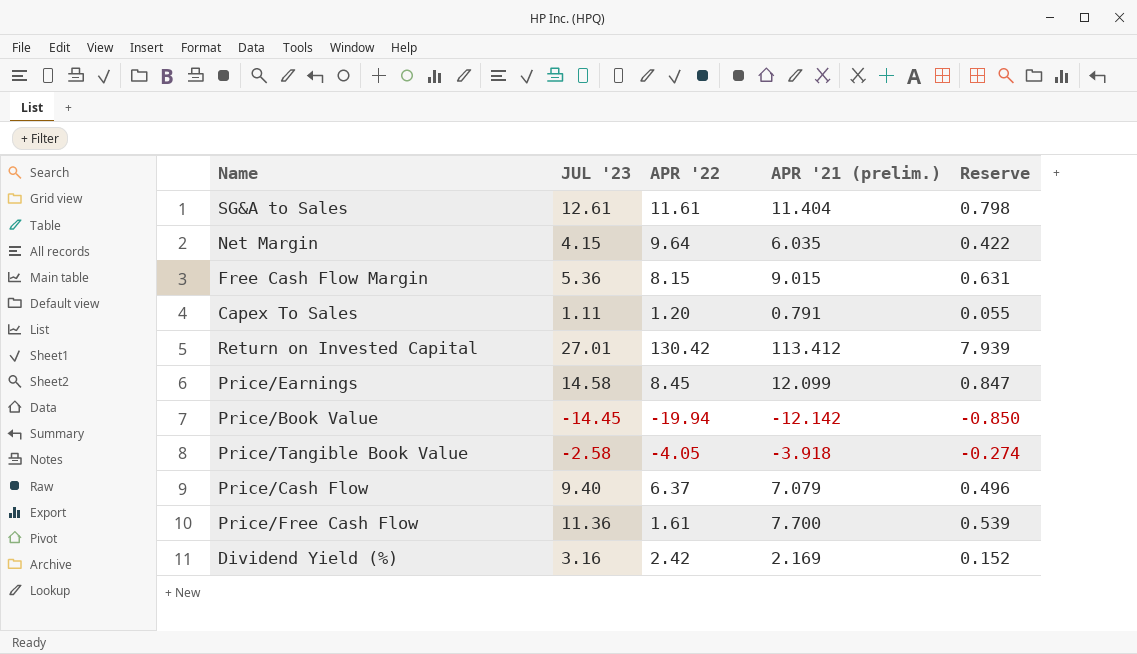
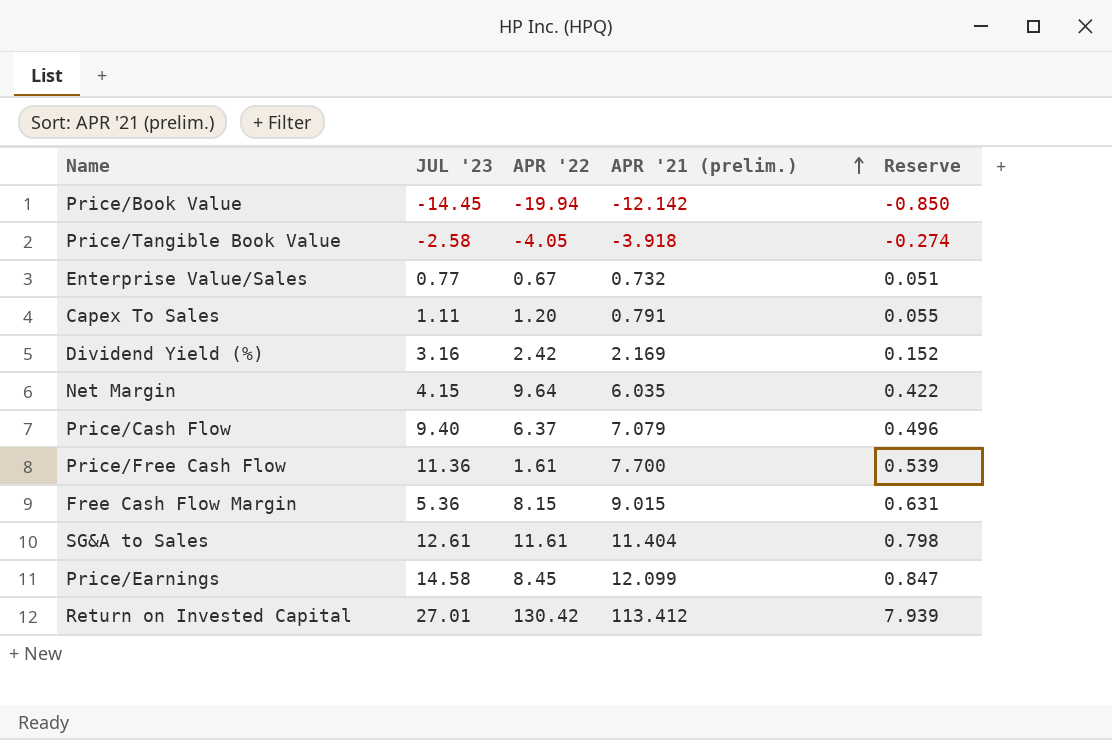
row order: none -> APR '21 (prelim.) ascending
row Enterprise Value/Sales: none -> 0.77 | 0.67 | 0.732 | 0.051

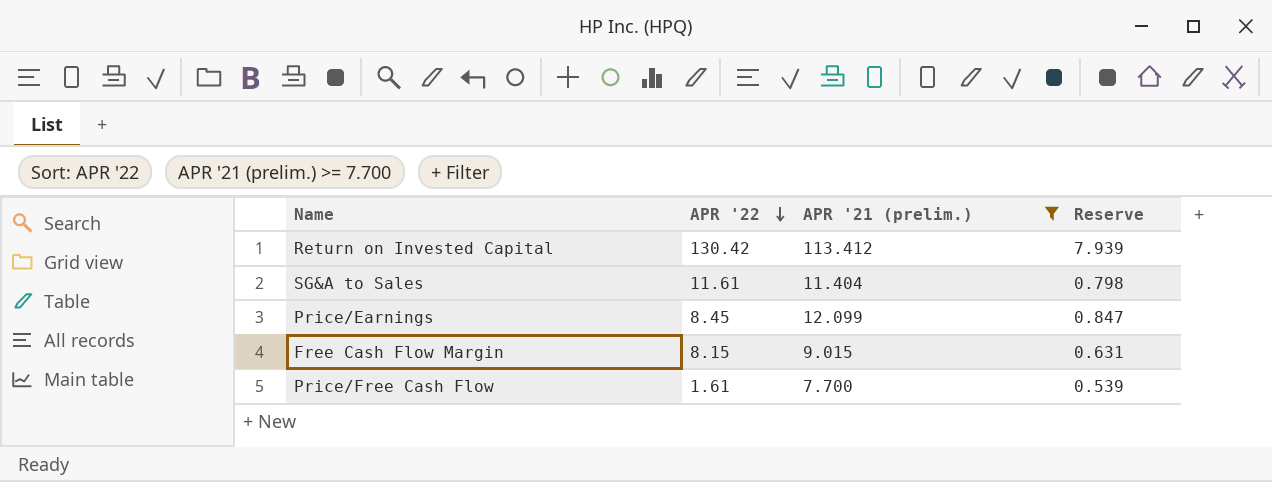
filter: none -> APR '21 (prelim.) >= 7.700
row order: APR '21 (prelim.) ascending -> APR '22 descending
column JUL '23 | position: 2 -> none

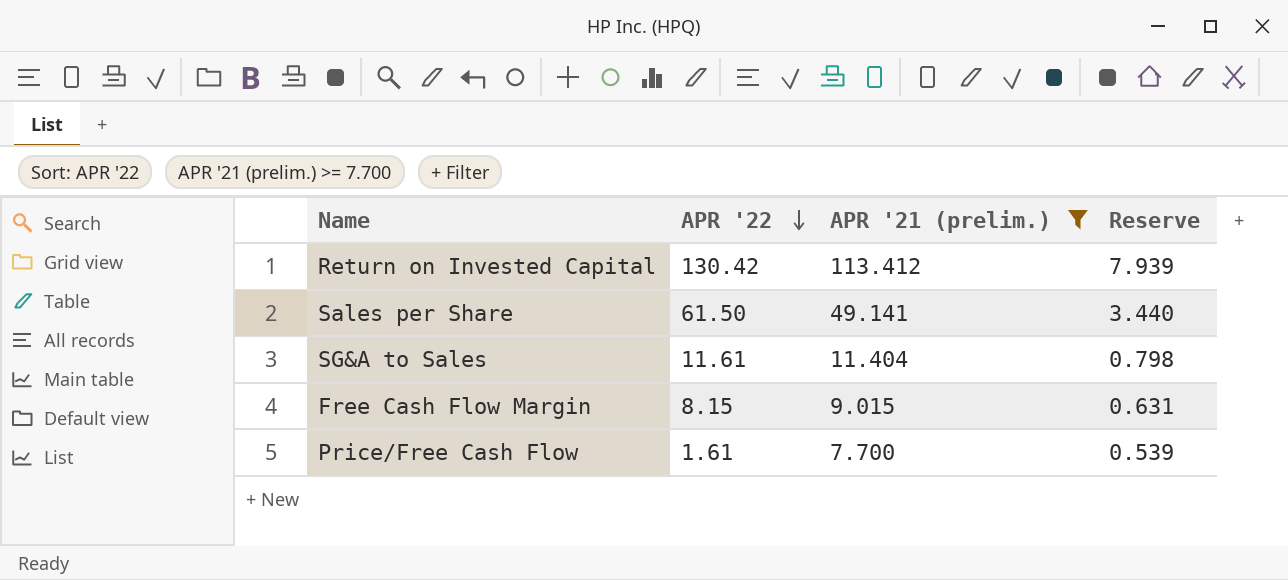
row Price/Earnings: 8.45 | 12.099 | 0.847 -> none
row Sales per Share: none -> 61.50 | 49.141 | 3.440

